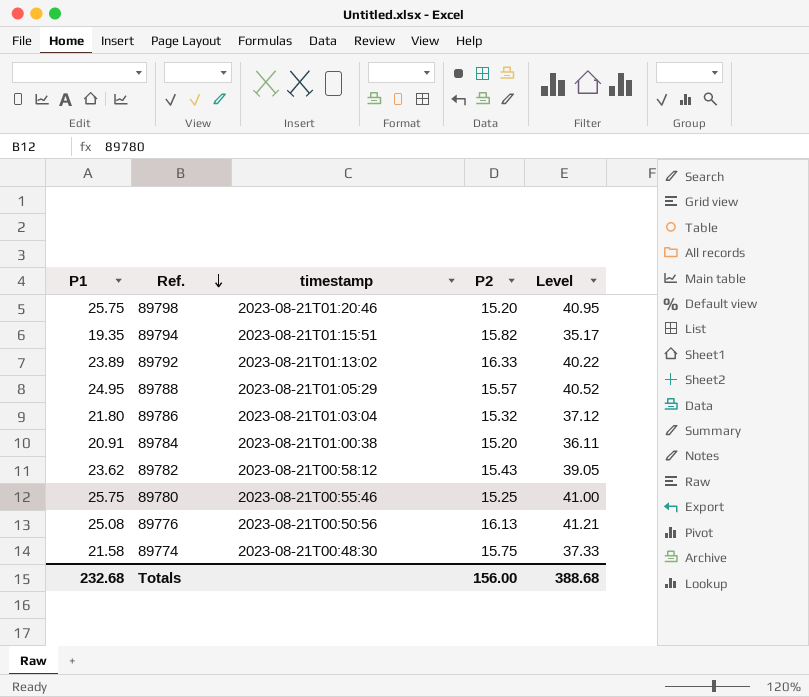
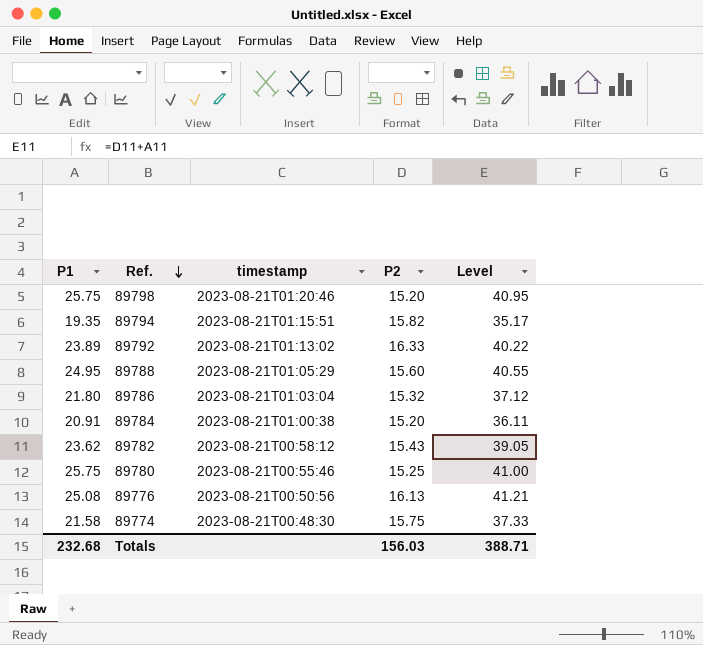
89788 | P2: 15.57 -> 15.60
89788 | Level: 40.52 -> 40.55
Totals | P2: 156.00 -> 156.03
Totals | Level: 388.68 -> 388.71

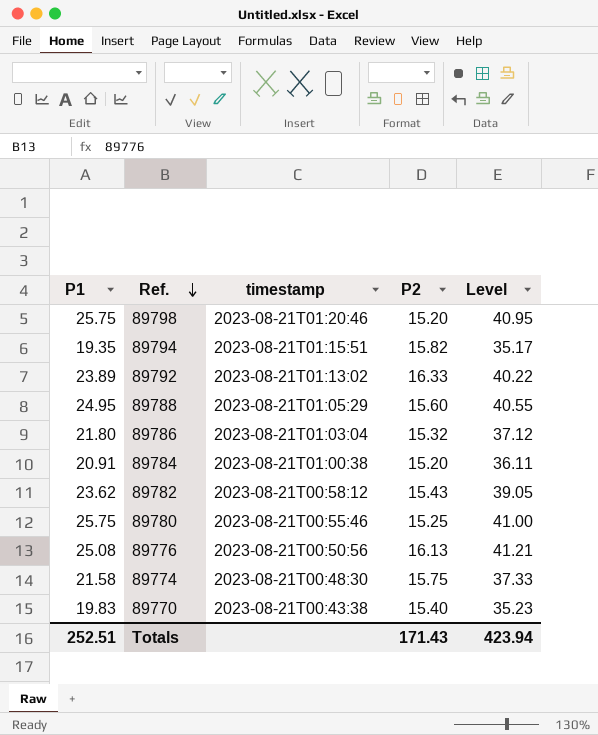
row 89770: none -> 19.83 | 2023-08-21T00:43:38 | 15.40 | 35.23
Totals | P1: 232.68 -> 252.51
Totals | P2: 156.03 -> 171.43
Totals | Level: 388.71 -> 423.94

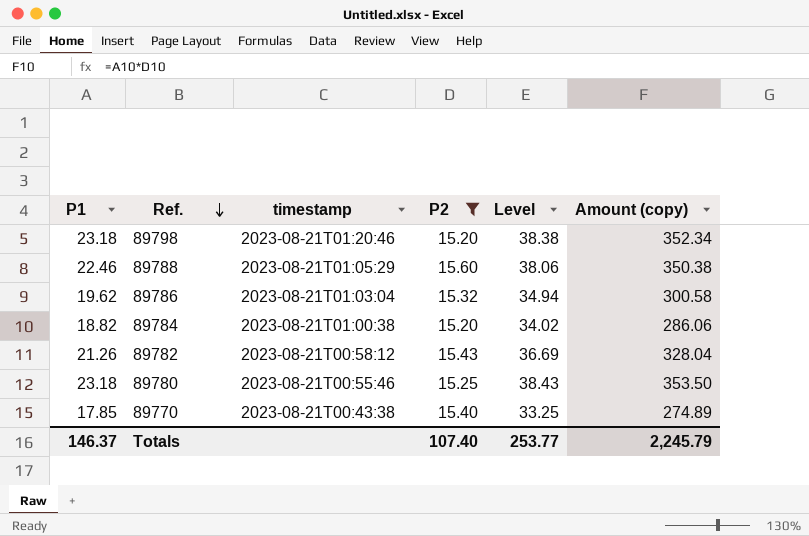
filter: none -> P2 <= 15.60
column Amount (copy) | formula: none -> [P1] * [P2]
89798 | P1: 25.75 -> 23.18
89798 | Level: 40.95 -> 38.38
89788 | P1: 24.95 -> 22.46
89788 | Level: 40.55 -> 38.06
89786 | P1: 21.80 -> 19.62
89786 | Level: 37.12 -> 34.94
89784 | P1: 20.91 -> 18.82
89784 | Level: 36.11 -> 34.02
89782 | P1: 23.62 -> 21.26
89782 | Level: 39.05 -> 36.69
89780 | P1: 25.75 -> 23.18
89780 | Level: 41.00 -> 38.43
89770 | P1: 19.83 -> 17.85
89770 | Level: 35.23 -> 33.25
Totals | P1: 252.51 -> 146.37
Totals | P2: 171.43 -> 107.40
Totals | Level: 423.94 -> 253.77

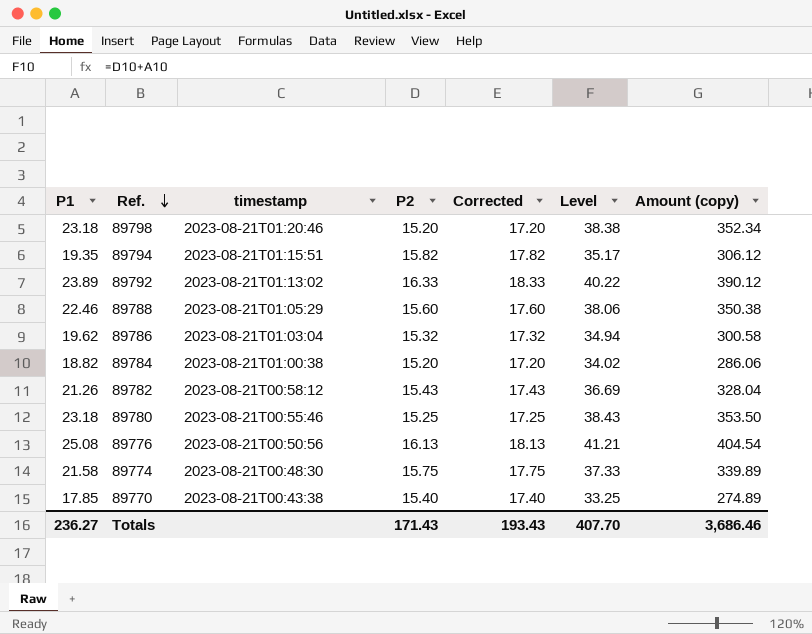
filter: P2 <= 15.60 -> none
column Corrected | formula: none -> [P2] + 2
Totals | P1: 146.37 -> 236.27
Totals | P2: 107.40 -> 171.43
Totals | Level: 253.77 -> 407.70
Totals | Amount (copy): 2,245.79 -> 3,686.46

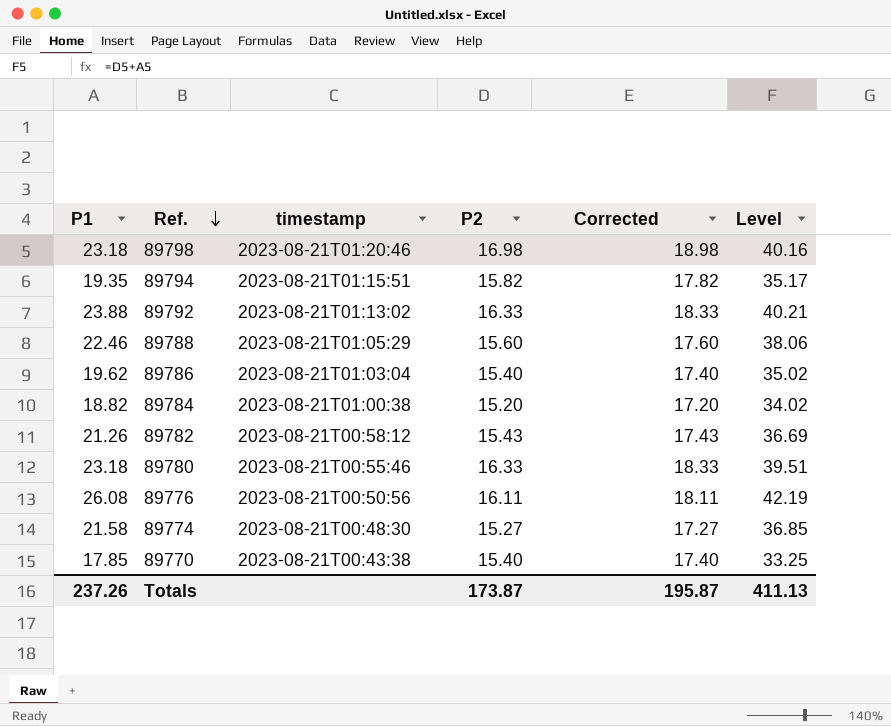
column Amount (copy) | formula: [P1] * [P2] -> none
89798 | P2: 15.20 -> 16.98
89798 | Corrected: 17.20 -> 18.98
89798 | Level: 38.38 -> 40.16
89792 | P1: 23.89 -> 23.88
89792 | Level: 40.22 -> 40.21
89786 | P2: 15.32 -> 15.40
89786 | Corrected: 17.32 -> 17.40
89786 | Level: 34.94 -> 35.02
89780 | P2: 15.25 -> 16.33
89780 | Corrected: 17.25 -> 18.33
89780 | Level: 38.43 -> 39.51
89776 | P1: 25.08 -> 26.08
89776 | P2: 16.13 -> 16.11
89776 | Corrected: 18.13 -> 18.11
89776 | Level: 41.21 -> 42.19
89774 | P2: 15.75 -> 15.27
89774 | Corrected: 17.75 -> 17.27
89774 | Level: 37.33 -> 36.85
Totals | P1: 236.27 -> 237.26
Totals | P2: 171.43 -> 173.87
Totals | Corrected: 193.43 -> 195.87
Totals | Level: 407.70 -> 411.13

